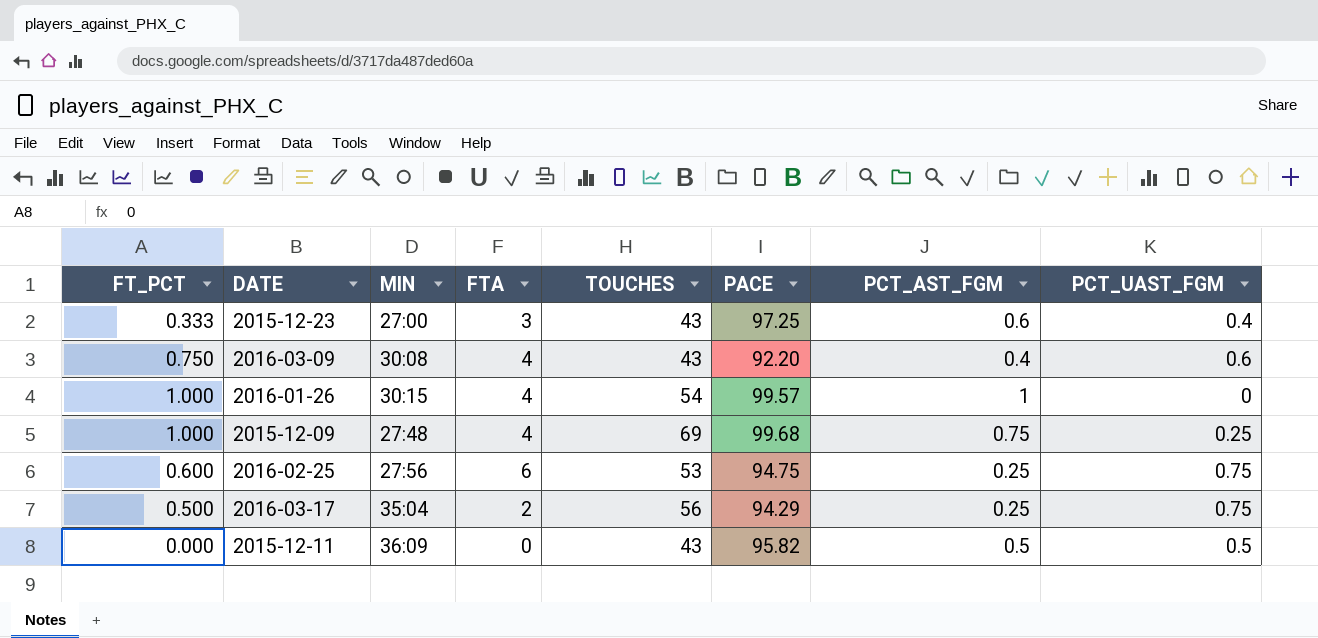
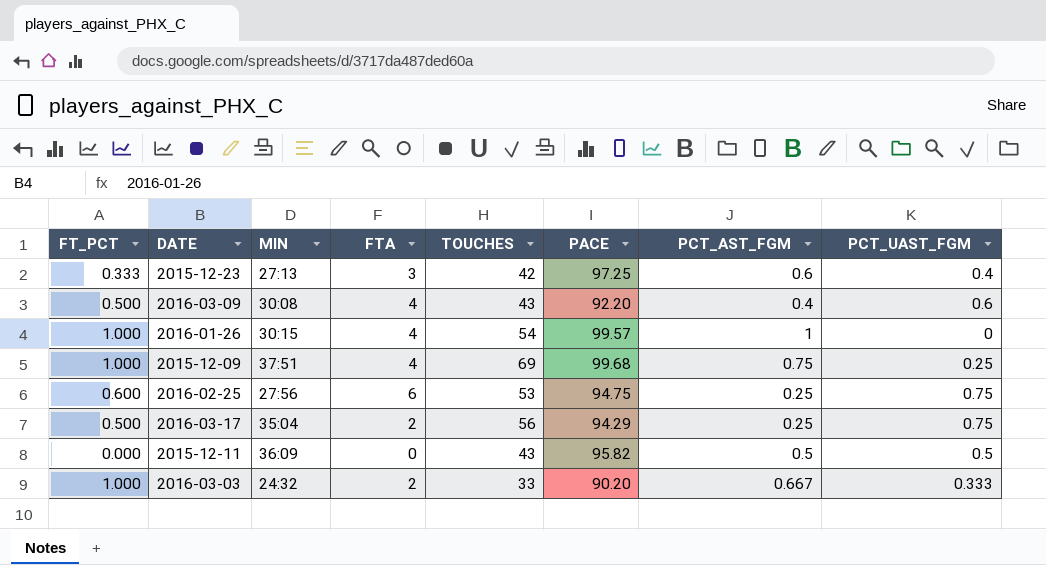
2015-12-23 | MIN: 27:00 -> 27:13
2015-12-23 | TOUCHES: 43 -> 42
2016-03-09 | FT_PCT: 0.750 -> 0.500
2015-12-09 | MIN: 27:48 -> 37:51
row 2016-03-03: none -> 1.000 | 24:32 | 2 | 33 | 90.20 | 0.667 | 0.333

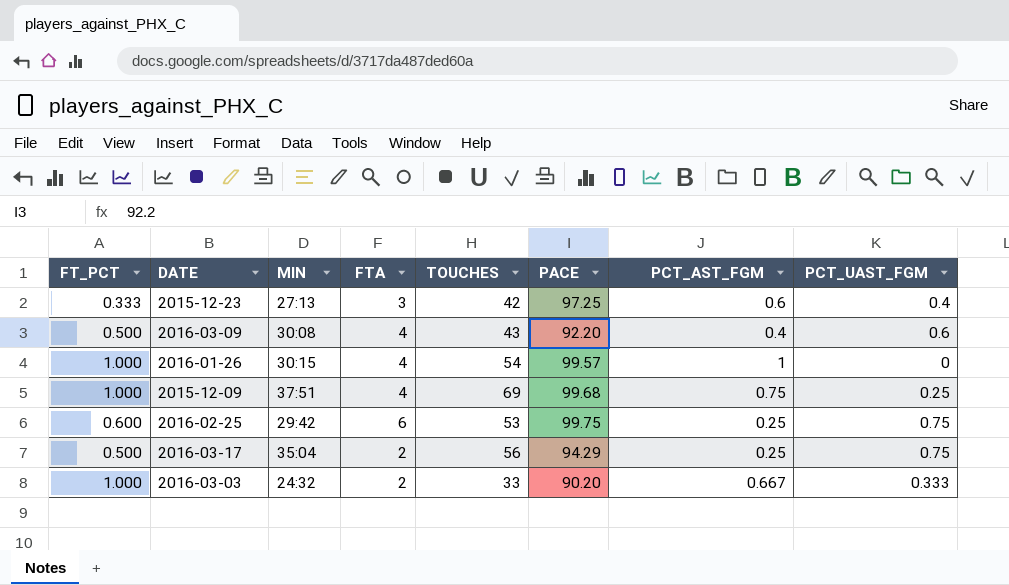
row 2015-12-11: 0.000 | 36:09 | 0 | 43 | 95.82 | 0.5 | 0.5 -> none
2016-02-25 | MIN: 27:56 -> 29:42
2016-02-25 | PACE: 94.75 -> 99.75

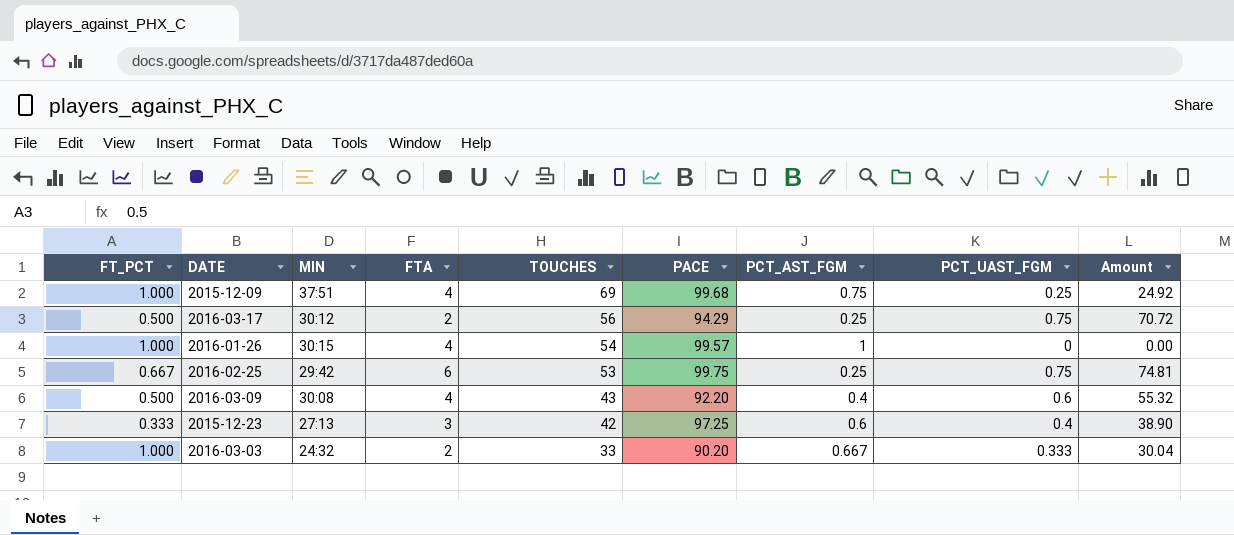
row order: none -> TOUCHES descending
column Amount | formula: none -> [PACE] * [PCT_UAST_FGM]
2016-03-17 | MIN: 35:04 -> 30:12
2016-02-25 | FT_PCT: 0.600 -> 0.667

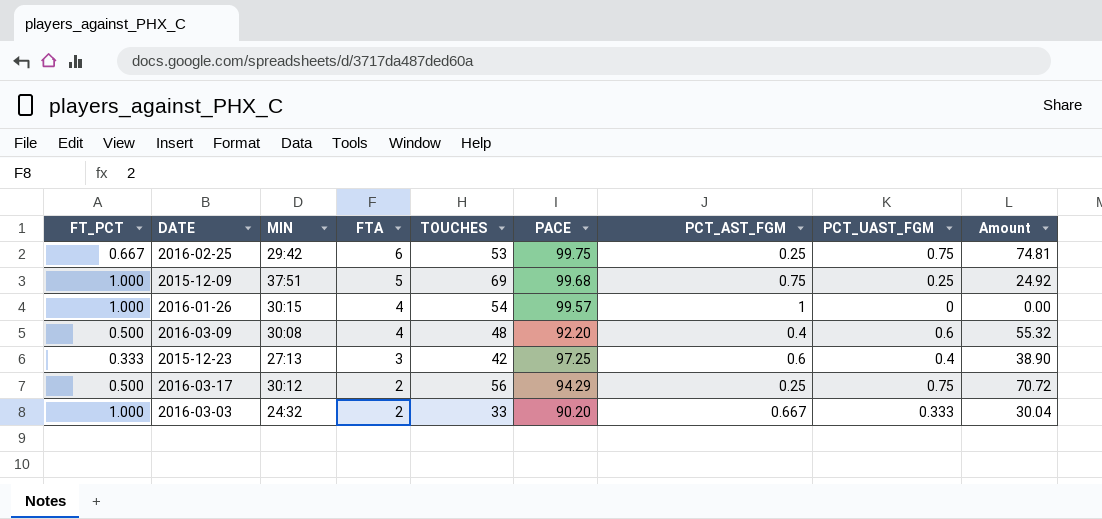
row order: TOUCHES descending -> FTA descending
2015-12-09 | FTA: 4 -> 5
2016-03-09 | TOUCHES: 43 -> 48

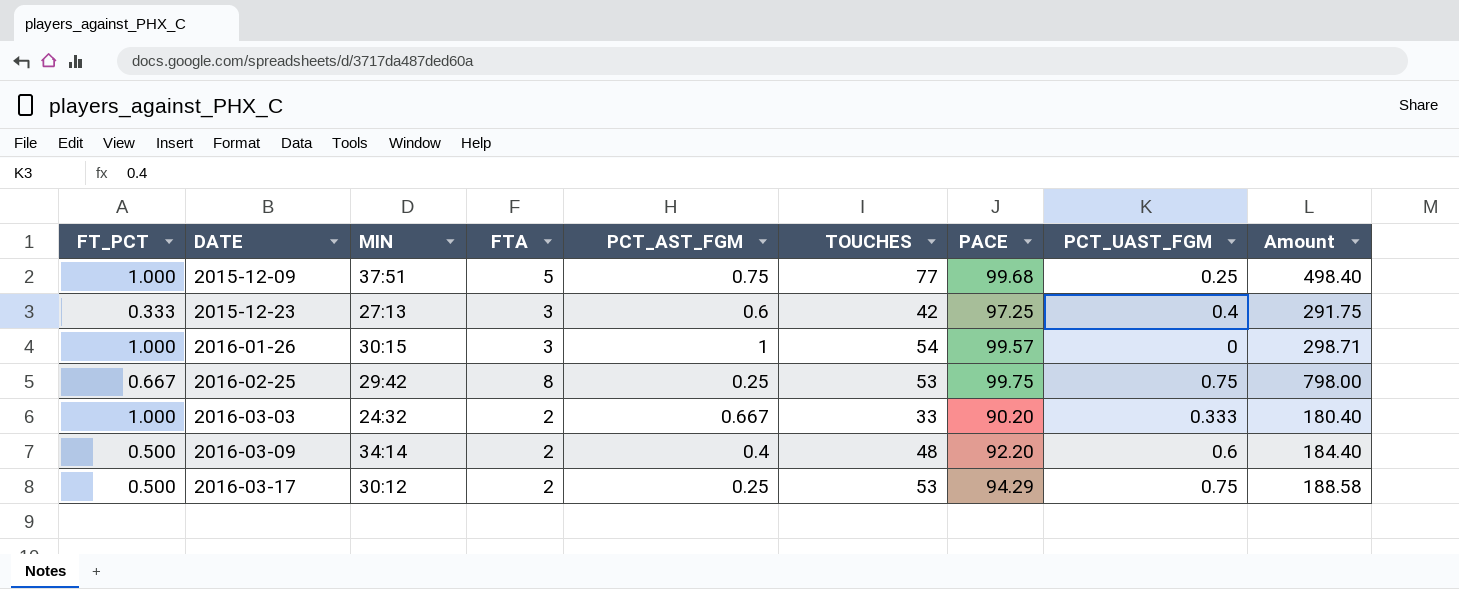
row order: FTA descending -> DATE ascending
column PCT_AST_FGM | position: 7 -> 5
column Amount | formula: [PACE] * [PCT_UAST_FGM] -> [FTA] * [PACE]
2015-12-09 | TOUCHES: 69 -> 77
2016-01-26 | FTA: 4 -> 3
2016-02-25 | FTA: 6 -> 8
2016-03-09 | MIN: 30:08 -> 34:14
2016-03-09 | FTA: 4 -> 2
2016-03-17 | TOUCHES: 56 -> 53

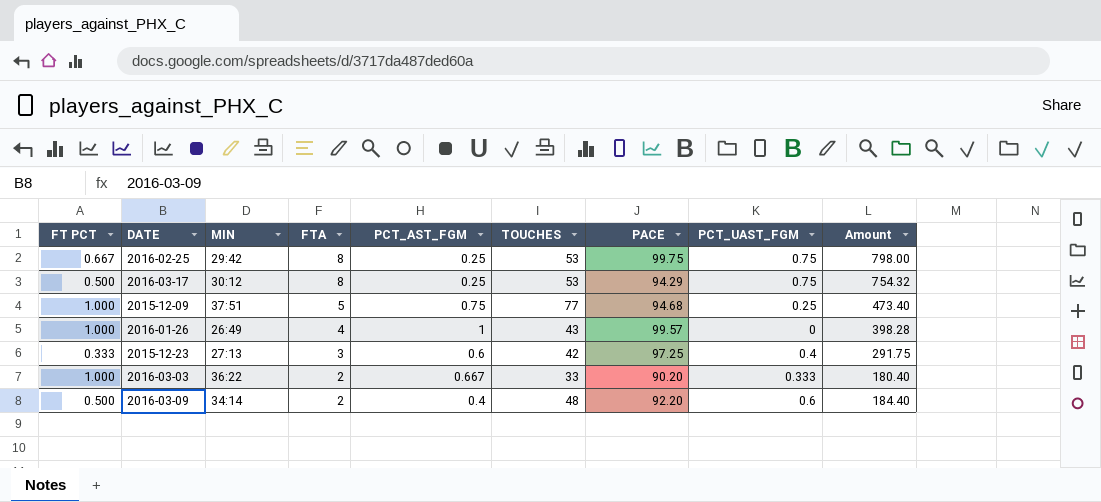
row order: DATE ascending -> FTA descending
column name: FT_PCT -> FT PCT
2016-03-17 | FTA: 2 -> 8
2016-03-17 | Amount: 188.58 -> 754.32
2015-12-09 | PACE: 99.68 -> 94.68
2015-12-09 | Amount: 498.40 -> 473.40
2016-01-26 | MIN: 30:15 -> 26:49
2016-01-26 | FTA: 3 -> 4
2016-01-26 | TOUCHES: 54 -> 43
2016-01-26 | Amount: 298.71 -> 398.28
2016-03-03 | MIN: 24:32 -> 36:22

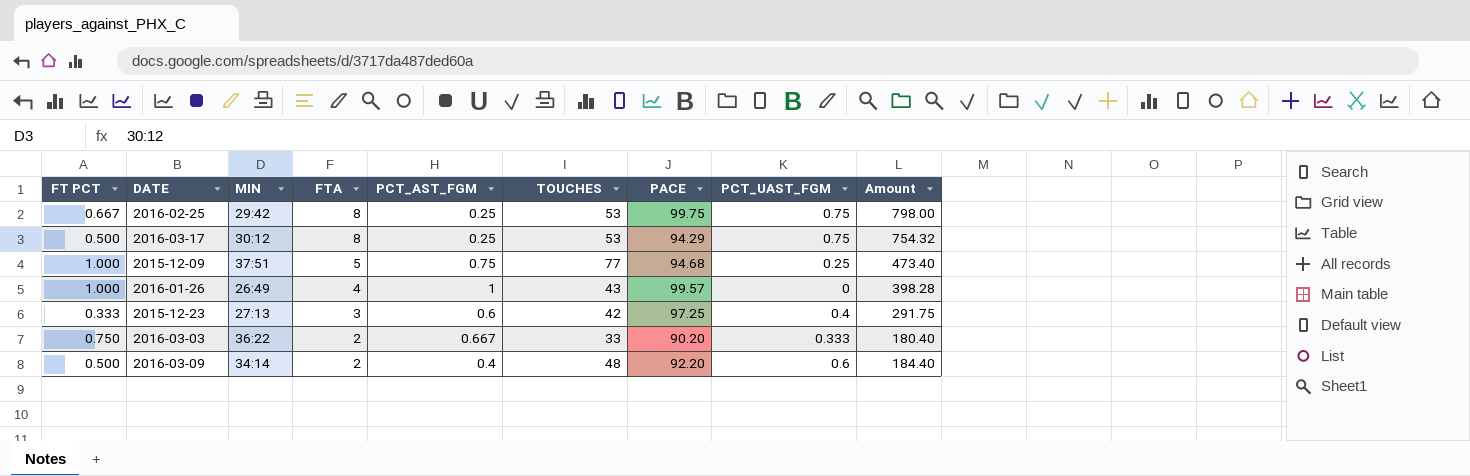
2016-03-03 | FT PCT: 1.000 -> 0.750

